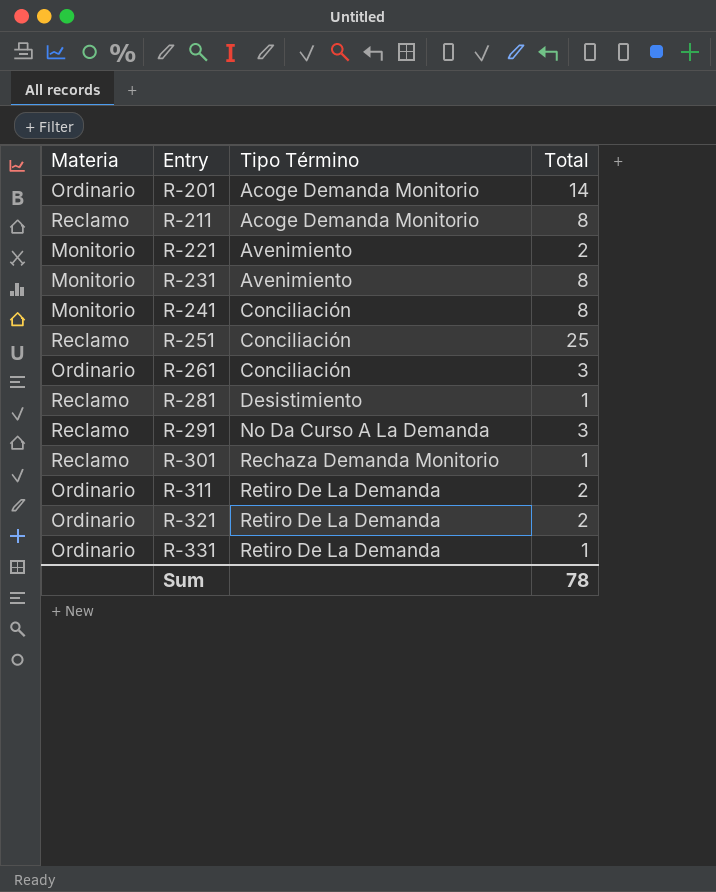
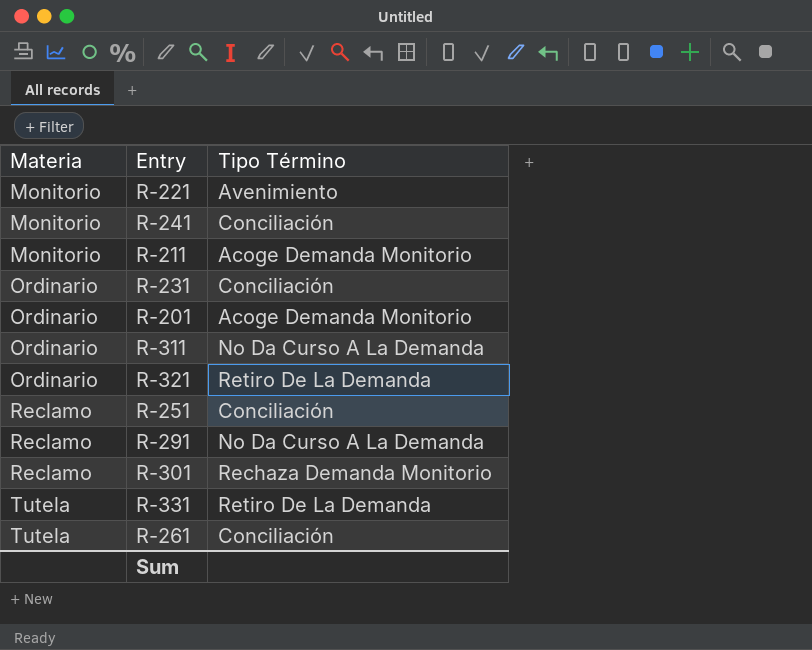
row order: Entry ascending -> Materia ascending
column Total | position: 4 -> none
row R-281: Reclamo | Desistimiento | 1 -> none
R-211 | Materia: Reclamo -> Monitorio
R-231 | Materia: Monitorio -> Ordinario
R-231 | Tipo Término: Avenimiento -> Conciliación
R-311 | Tipo Término: Retiro De La Demanda -> No Da Curso A La Demanda
R-331 | Materia: Ordinario -> Tutela
R-261 | Materia: Ordinario -> Tutela

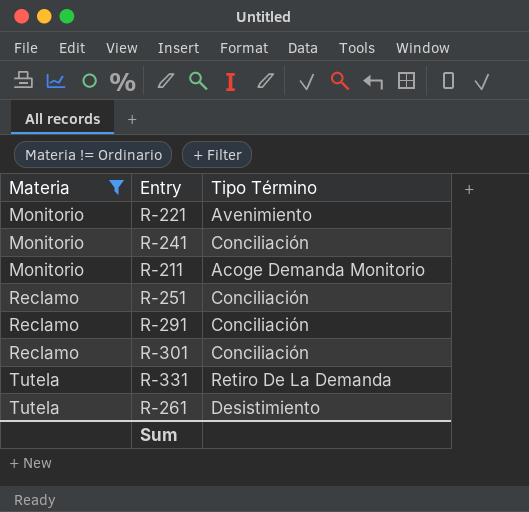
filter: none -> Materia != Ordinario
R-291 | Tipo Término: No Da Curso A La Demanda -> Conciliación
R-301 | Tipo Término: Rechaza Demanda Monitorio -> Conciliación
R-261 | Tipo Término: Conciliación -> Desistimiento

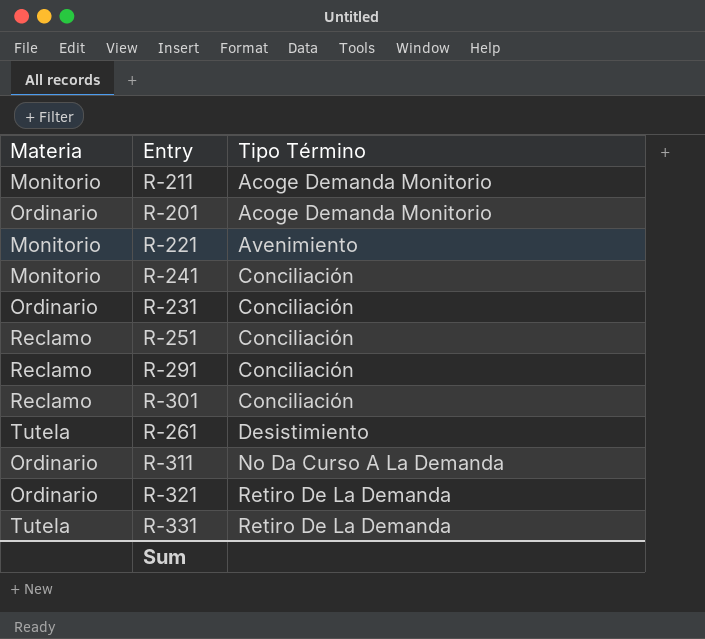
filter: Materia != Ordinario -> none
row order: Materia ascending -> Tipo Término ascending

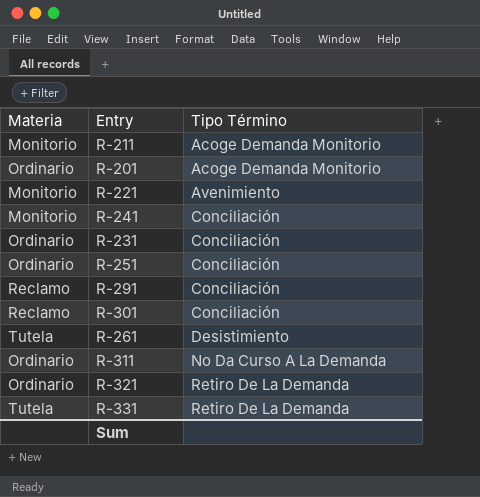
R-251 | Materia: Reclamo -> Ordinario

